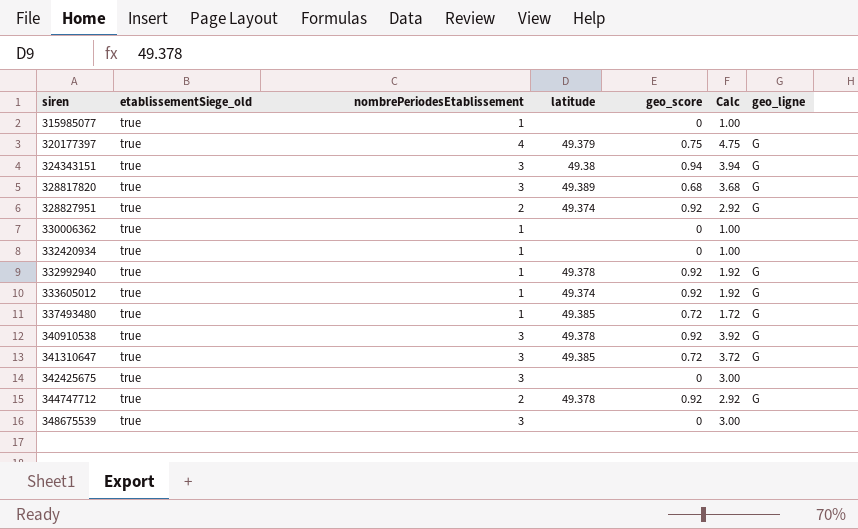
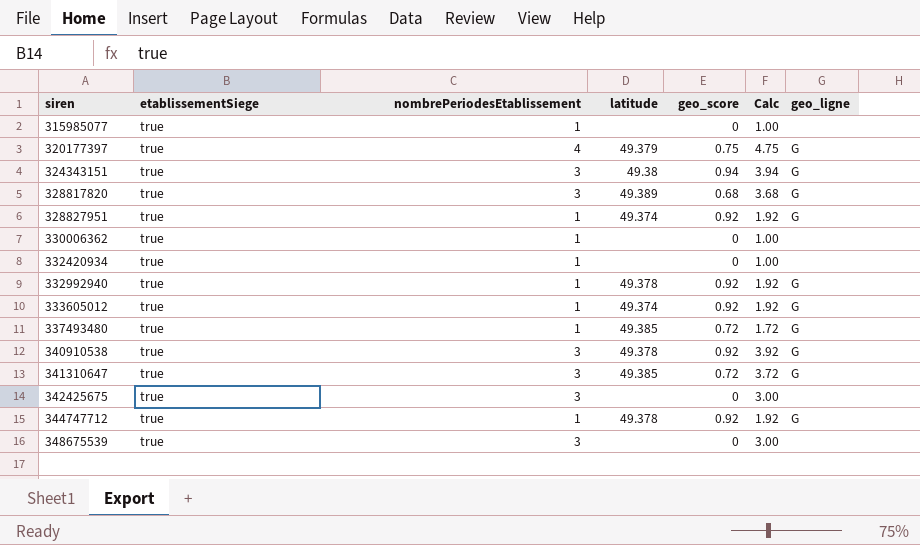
column name: etablissementSiege_old -> etablissementSiege
328827951 | nombrePeriodesEtablissement: 2 -> 1
328827951 | Calc: 2.92 -> 1.92
344747712 | nombrePeriodesEtablissement: 2 -> 1
344747712 | Calc: 2.92 -> 1.92

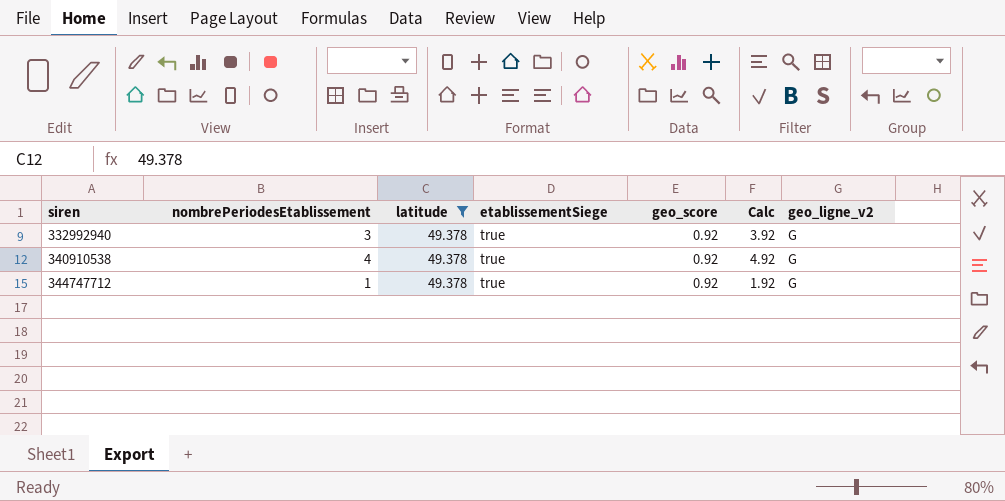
filter: none -> latitude = 49.378
column etablissementSiege | position: 2 -> 4
column name: geo_ligne -> geo_ligne_v2
332992940 | nombrePeriodesEtablissement: 1 -> 3
332992940 | Calc: 1.92 -> 3.92
340910538 | nombrePeriodesEtablissement: 3 -> 4
340910538 | Calc: 3.92 -> 4.92

